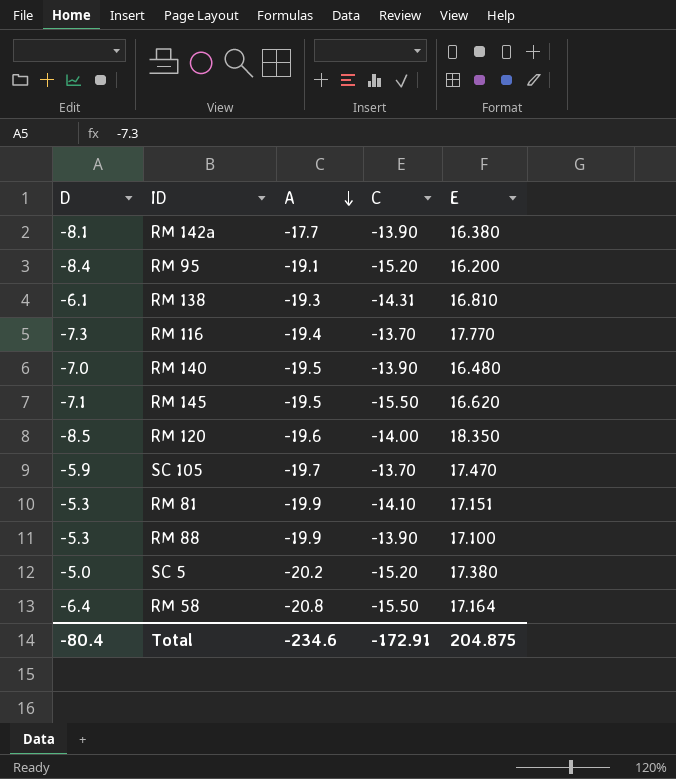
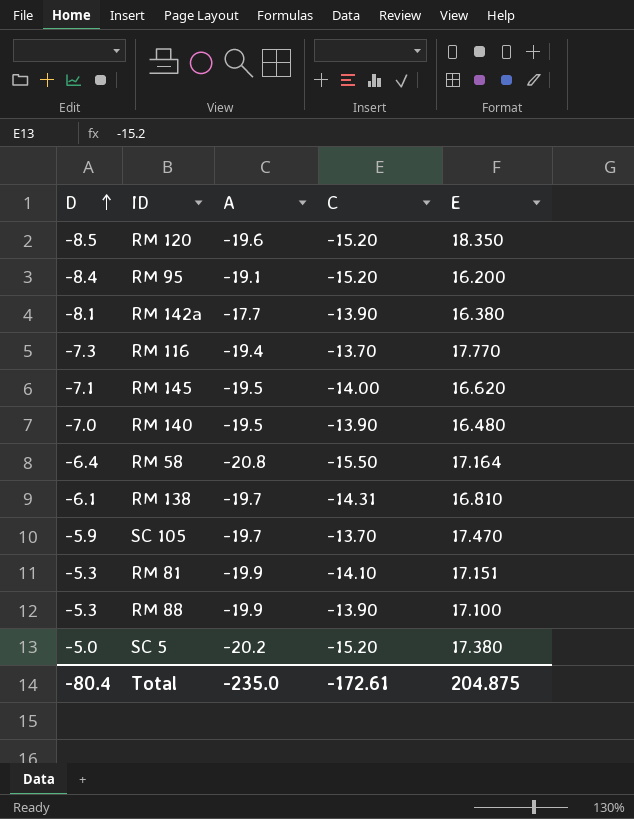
row order: A descending -> D ascending
RM 120 | C: -14.00 -> -15.20
RM 145 | C: -15.50 -> -14.00
RM 138 | A: -19.3 -> -19.7
Total | A: -234.6 -> -235.0
Total | C: -172.91 -> -172.61

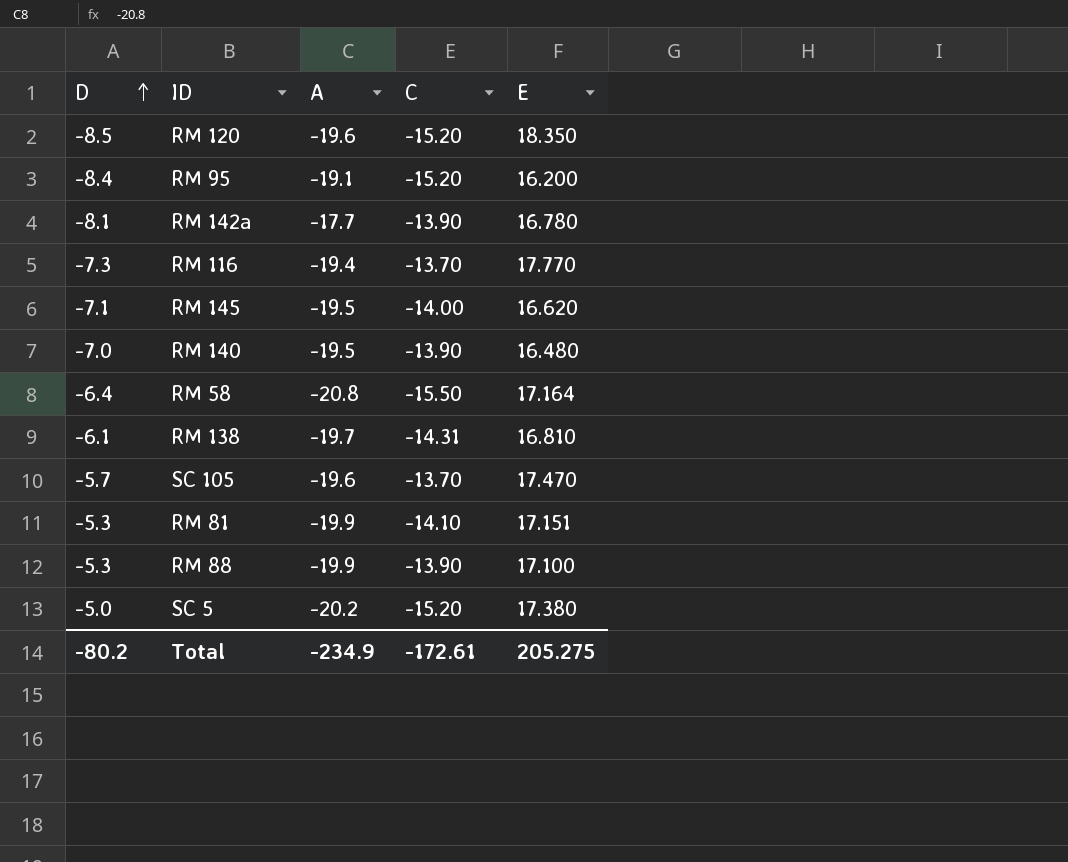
RM 142a | E: 16.380 -> 16.780
SC 105 | D: -5.9 -> -5.7
SC 105 | A: -19.7 -> -19.6
Total | D: -80.4 -> -80.2
Total | A: -235.0 -> -234.9
Total | E: 204.875 -> 205.275

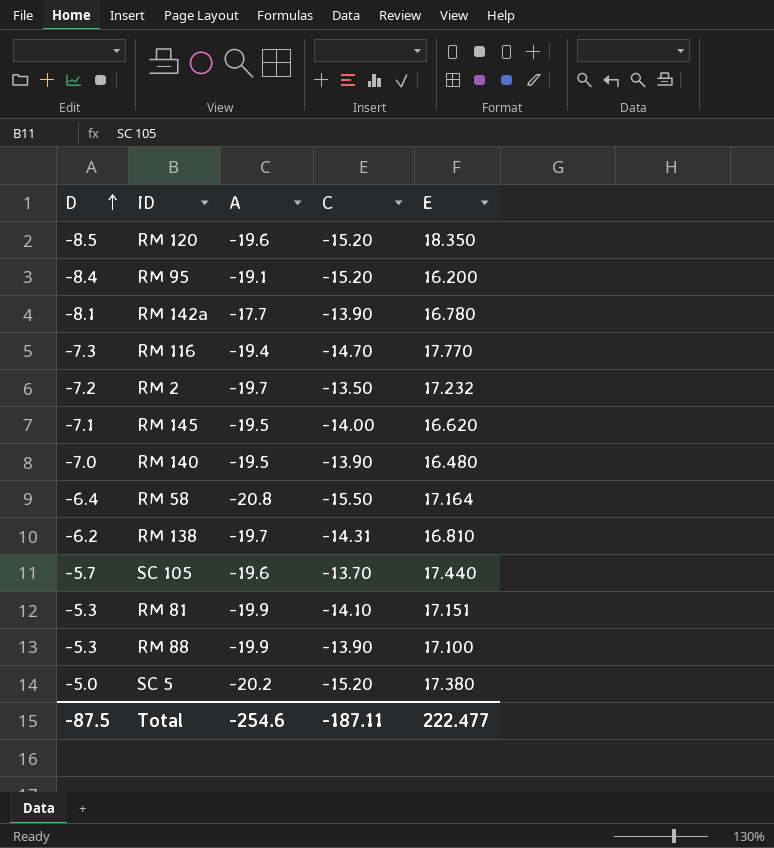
RM 116 | C: -13.70 -> -14.70
row RM 2: none -> -7.2 | -19.7 | -13.50 | 17.232
RM 138 | D: -6.1 -> -6.2
SC 105 | E: 17.470 -> 17.440
Total | D: -80.2 -> -87.5
Total | A: -234.9 -> -254.6
Total | C: -172.61 -> -187.11
Total | E: 205.275 -> 222.477

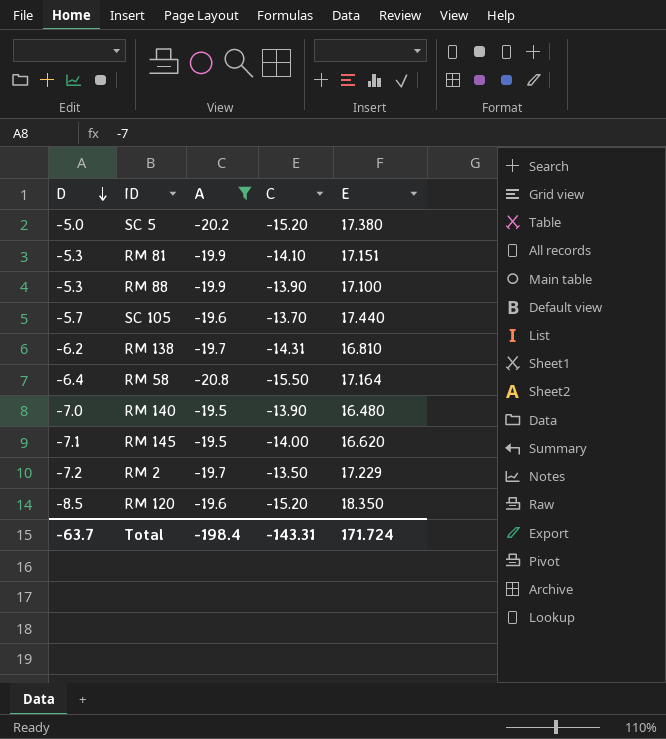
filter: none -> A <= -19.5
row order: D ascending -> D descending
RM 2 | E: 17.232 -> 17.229
Total | D: -87.5 -> -63.7
Total | A: -254.6 -> -198.4
Total | C: -187.11 -> -143.31
Total | E: 222.477 -> 171.724

